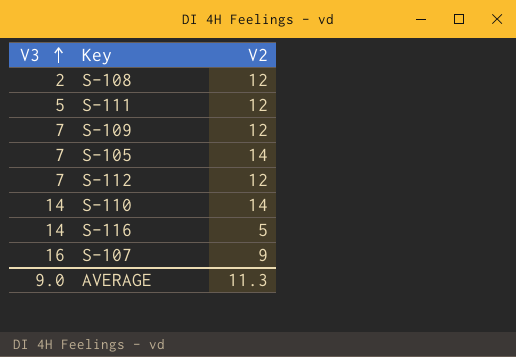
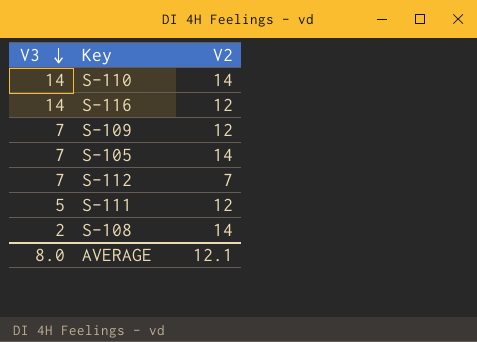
row order: V3 ascending -> V3 descending
row S-107: 16 | 9 -> none
S-116 | V2: 5 -> 12
S-112 | V2: 12 -> 7
S-108 | V2: 12 -> 14
AVERAGE | V3: 9.0 -> 8.0
AVERAGE | V2: 11.3 -> 12.1

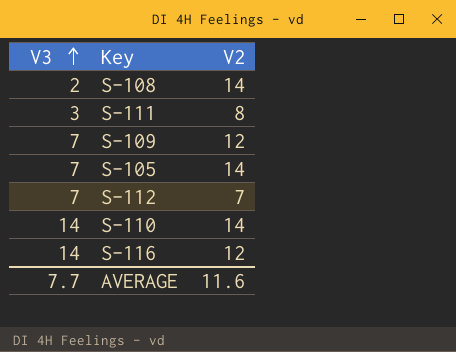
row order: V3 descending -> V3 ascending
S-111 | V3: 5 -> 3
S-111 | V2: 12 -> 8
AVERAGE | V3: 8.0 -> 7.7
AVERAGE | V2: 12.1 -> 11.6

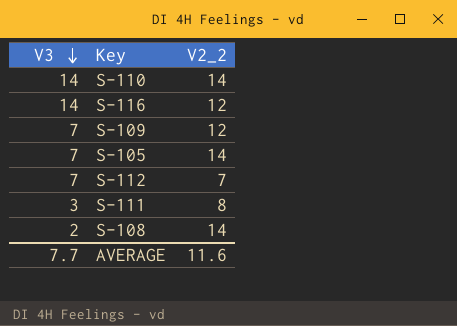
row order: V3 ascending -> V3 descending
column name: V2 -> V2_2

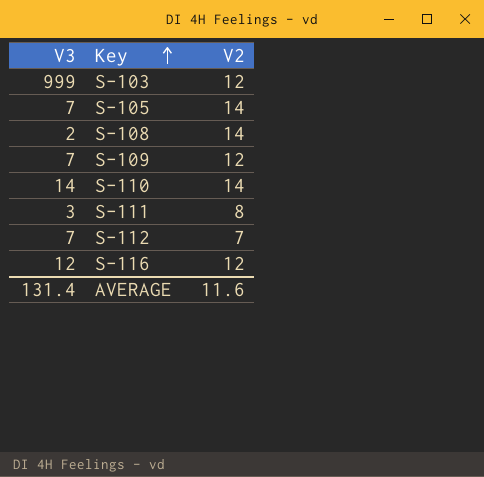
row order: V3 descending -> Key ascending
column name: V2_2 -> V2
row S-103: none -> 999 | 12
S-116 | V3: 14 -> 12
AVERAGE | V3: 7.7 -> 131.4

